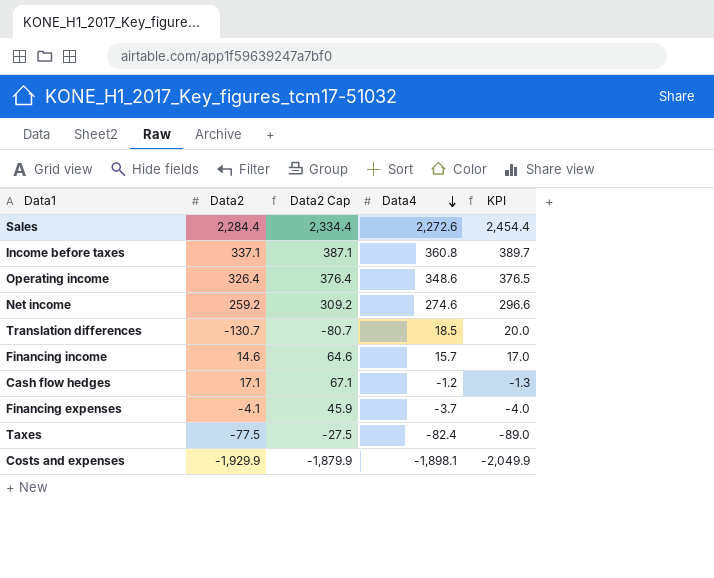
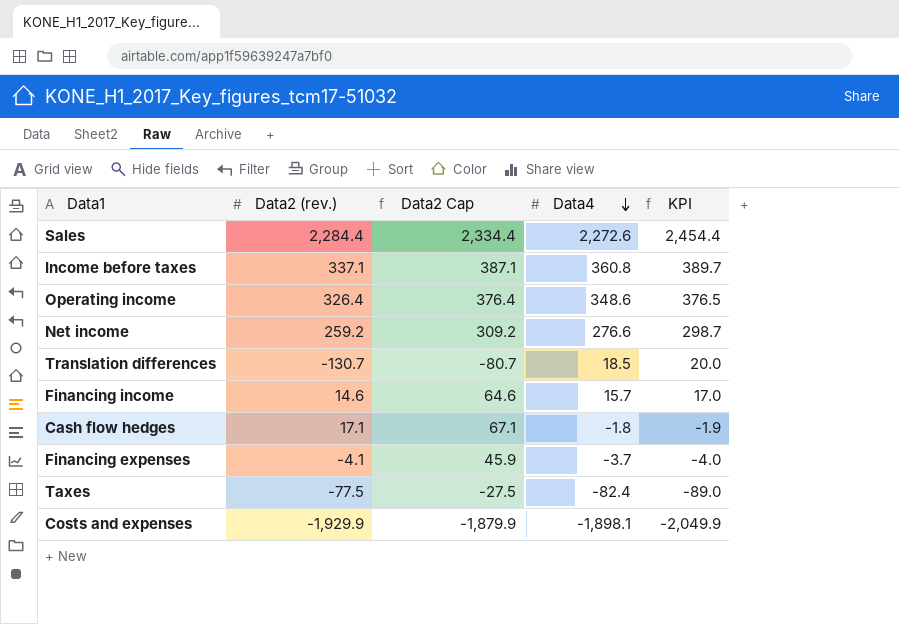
column name: Data2 -> Data2 (rev.)
Net income | Data4: 274.6 -> 276.6
Net income | KPI: 296.6 -> 298.7
Cash flow hedges | Data4: -1.2 -> -1.8
Cash flow hedges | KPI: -1.3 -> -1.9

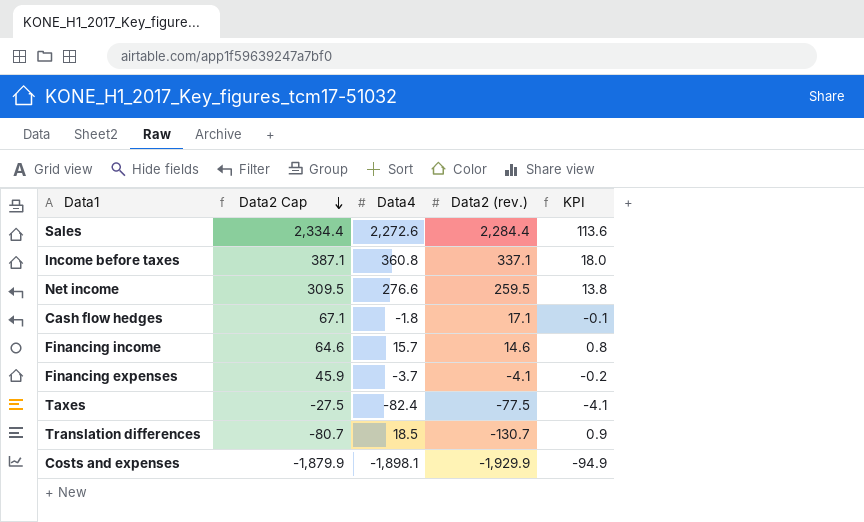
row order: Data4 descending -> Data2 Cap descending
column Data2 (rev.) | position: 2 -> 4
column KPI | formula: [Data4] * 1.08 -> [Data4] * 0.05
row Operating income: 326.4 | 376.4 | 348.6 | 376.5 -> none
Net income | Data2 Cap: 309.2 -> 309.5
Net income | Data2 (rev.): 259.2 -> 259.5

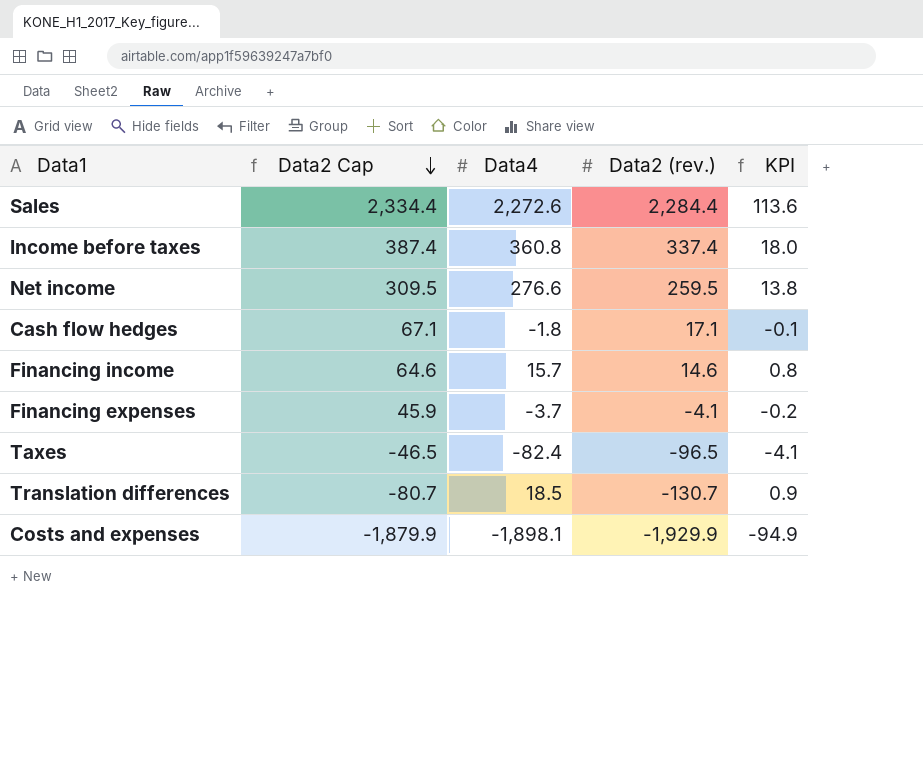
Income before taxes | Data2 Cap: 387.1 -> 387.4
Income before taxes | Data2 (rev.): 337.1 -> 337.4
Taxes | Data2 Cap: -27.5 -> -46.5
Taxes | Data2 (rev.): -77.5 -> -96.5

